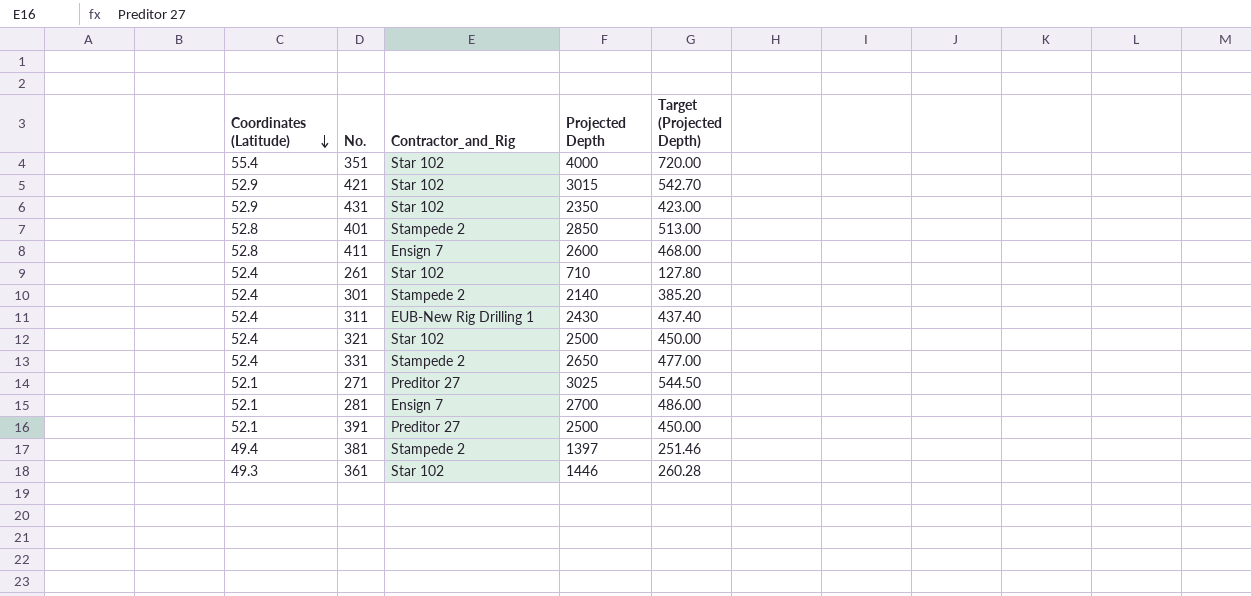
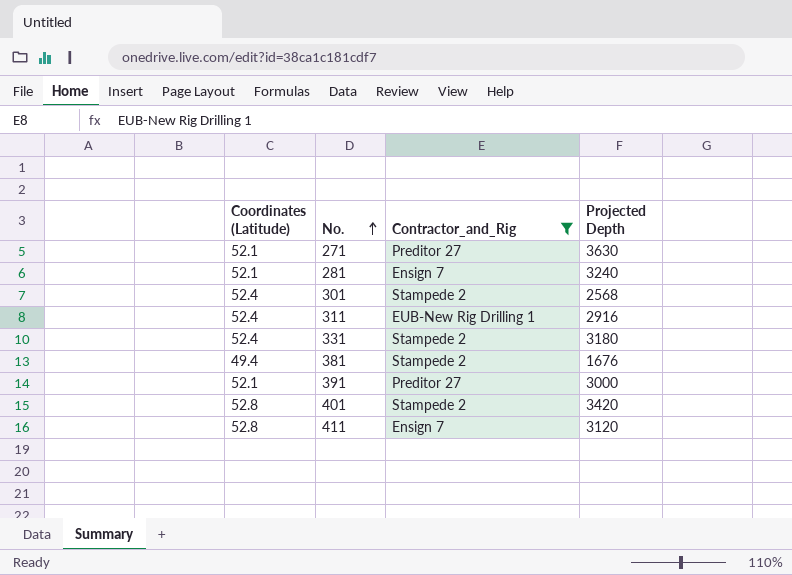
filter: none -> Contractor_and_Rig != Star 102
row order: Coordinates (Latitude) descending -> No. ascending
column Target (Projected Depth) | formula: [Projected Depth] * 0.18 -> none
271 | Projected Depth: 3025 -> 3630
281 | Projected Depth: 2700 -> 3240
301 | Projected Depth: 2140 -> 2568
311 | Projected Depth: 2430 -> 2916
331 | Projected Depth: 2650 -> 3180
381 | Projected Depth: 1397 -> 1676
391 | Projected Depth: 2500 -> 3000
401 | Projected Depth: 2850 -> 3420
411 | Projected Depth: 2600 -> 3120

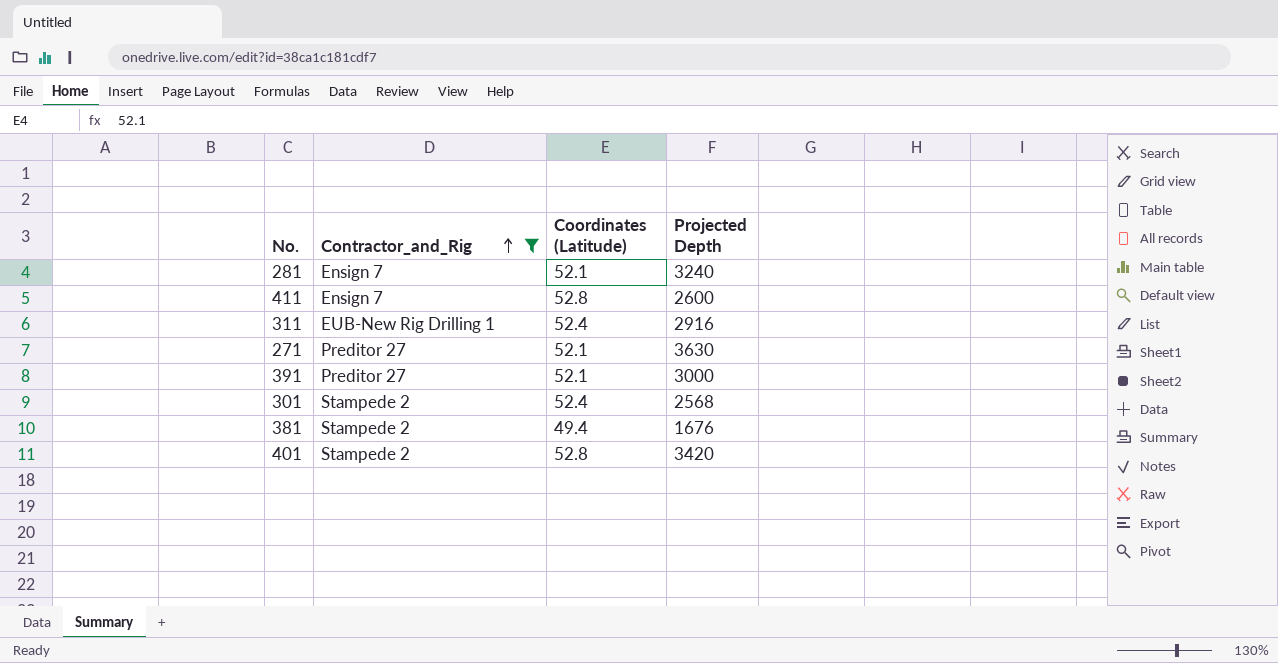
row order: No. ascending -> Contractor_and_Rig ascending
column Coordinates (Latitude) | position: 1 -> 3
row 331: 52.4 | Stampede 2 | 3180 -> none
411 | Projected Depth: 3120 -> 2600

